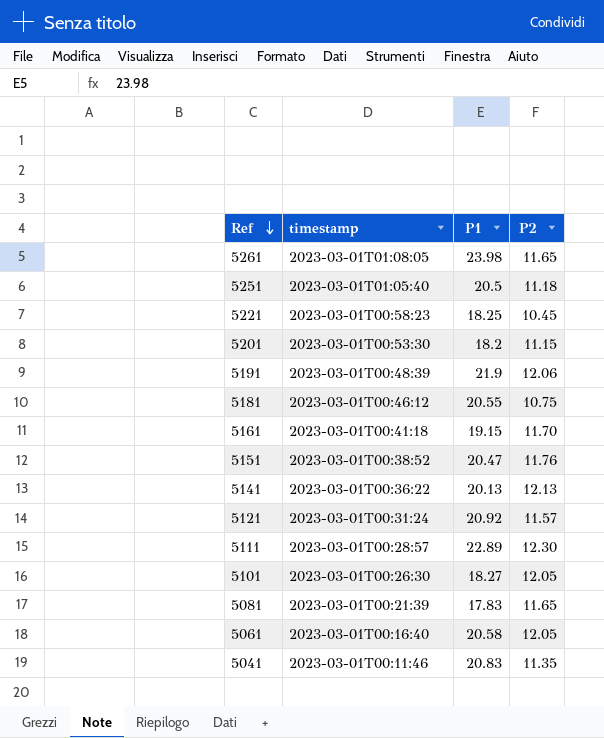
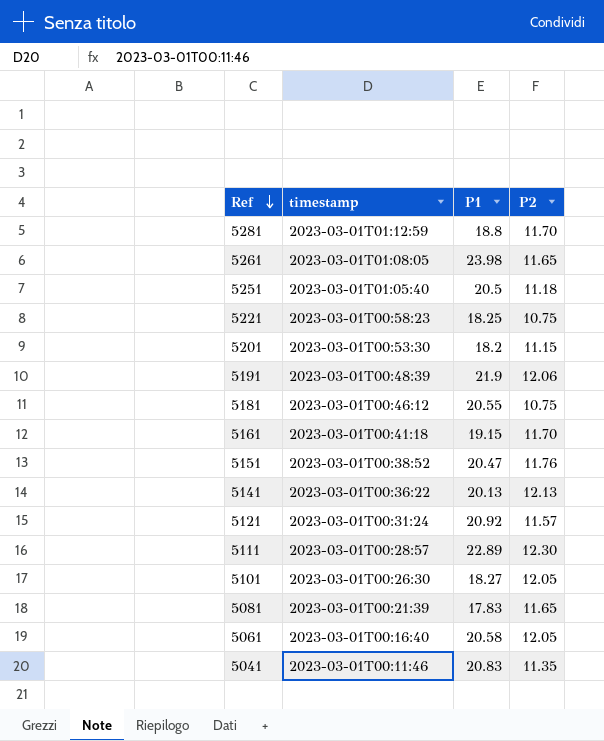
row 5281: none -> 2023-03-01T01:12:59 | 18.8 | 11.70
5221 | P2: 10.45 -> 10.75

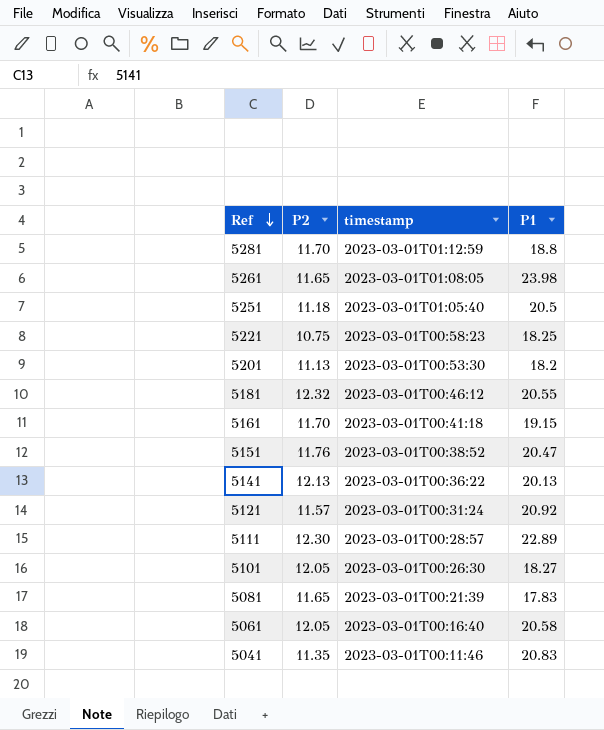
column P2 | position: 4 -> 2
row 5191: 2023-03-01T00:48:39 | 21.9 | 12.06 -> none
5201 | P2: 11.15 -> 11.13
5181 | P2: 10.75 -> 12.32

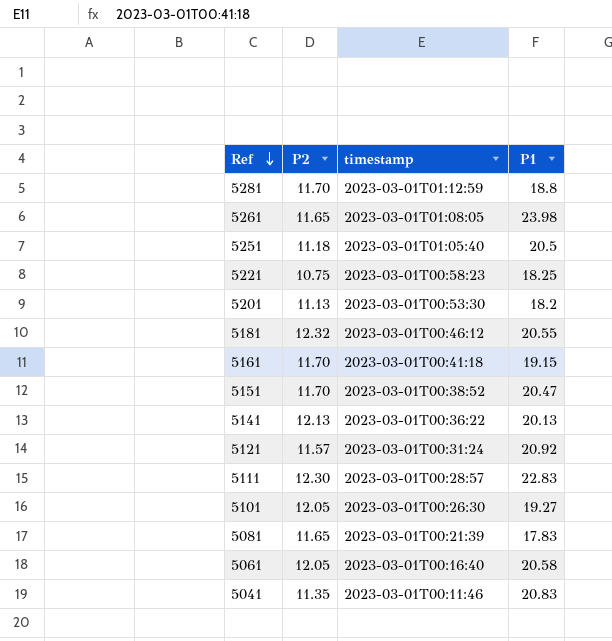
5151 | P2: 11.76 -> 11.70
5111 | P1: 22.89 -> 22.83
5101 | P1: 18.27 -> 19.27

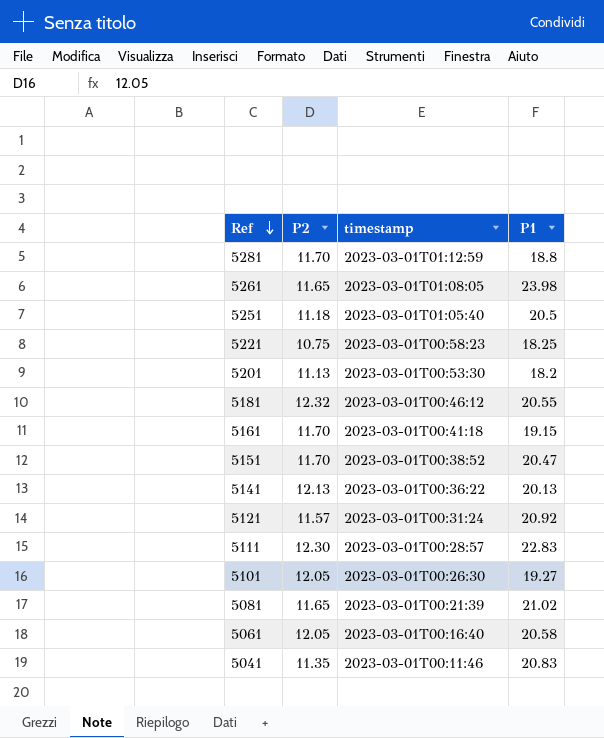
5081 | P1: 17.83 -> 21.02

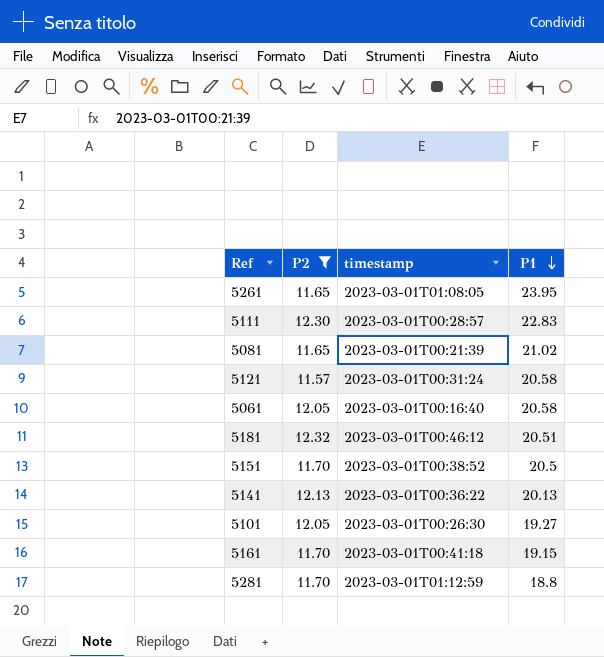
filter: none -> P2 >= 11.57
row order: Ref descending -> P1 descending
5261 | P1: 23.98 -> 23.95
5121 | P1: 20.92 -> 20.58
5181 | P1: 20.55 -> 20.51
5151 | P1: 20.47 -> 20.5

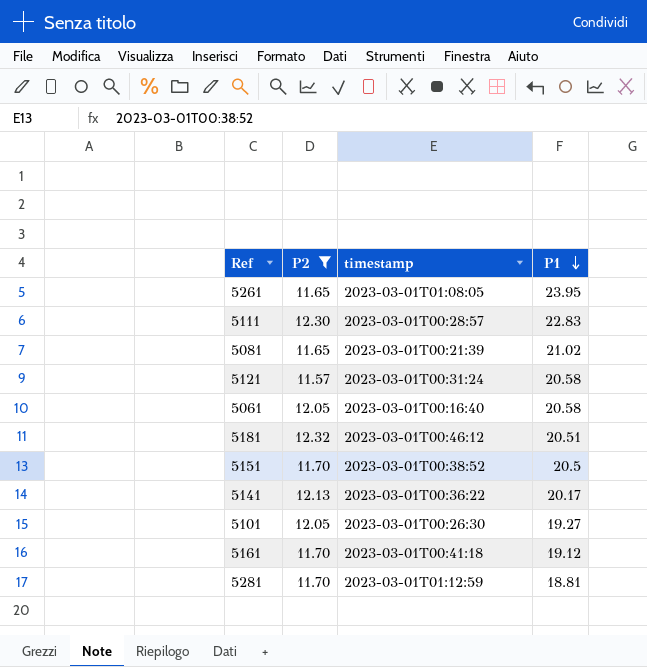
5141 | P1: 20.13 -> 20.17
5161 | P1: 19.15 -> 19.12
5281 | P1: 18.8 -> 18.81

